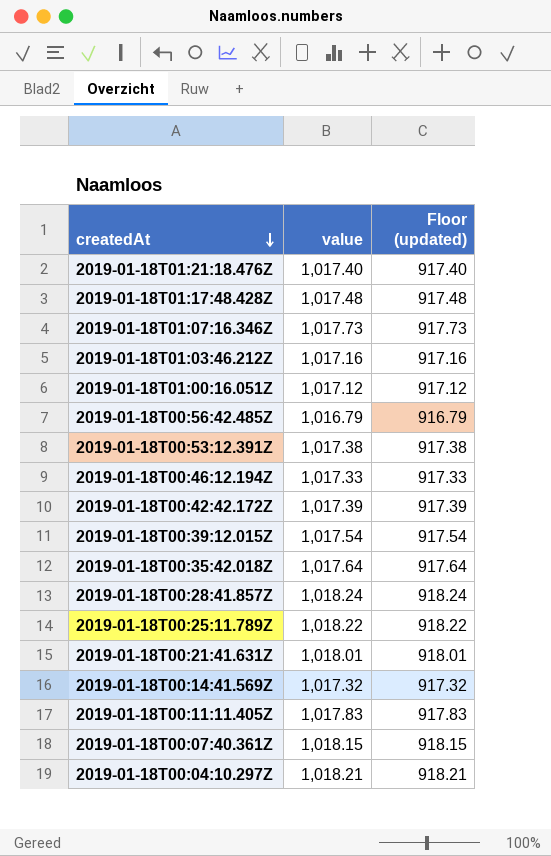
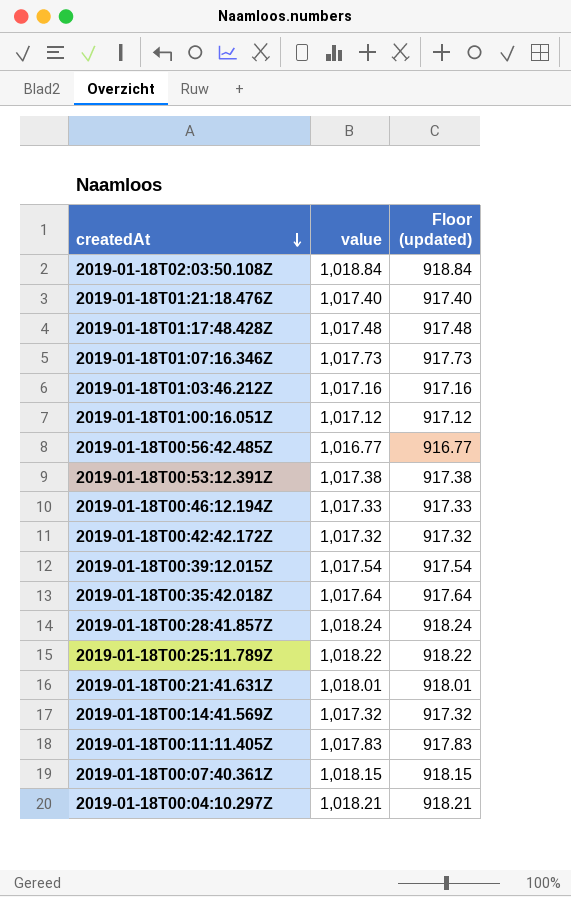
row 2019-01-18T02:03:50.108Z: none -> 1,018.84 | 918.84
2019-01-18T00:56:42.485Z | value: 1,016.79 -> 1,016.77
2019-01-18T00:56:42.485Z | Floor (updated): 916.79 -> 916.77
2019-01-18T00:42:42.172Z | value: 1,017.39 -> 1,017.32
2019-01-18T00:42:42.172Z | Floor (updated): 917.39 -> 917.32

